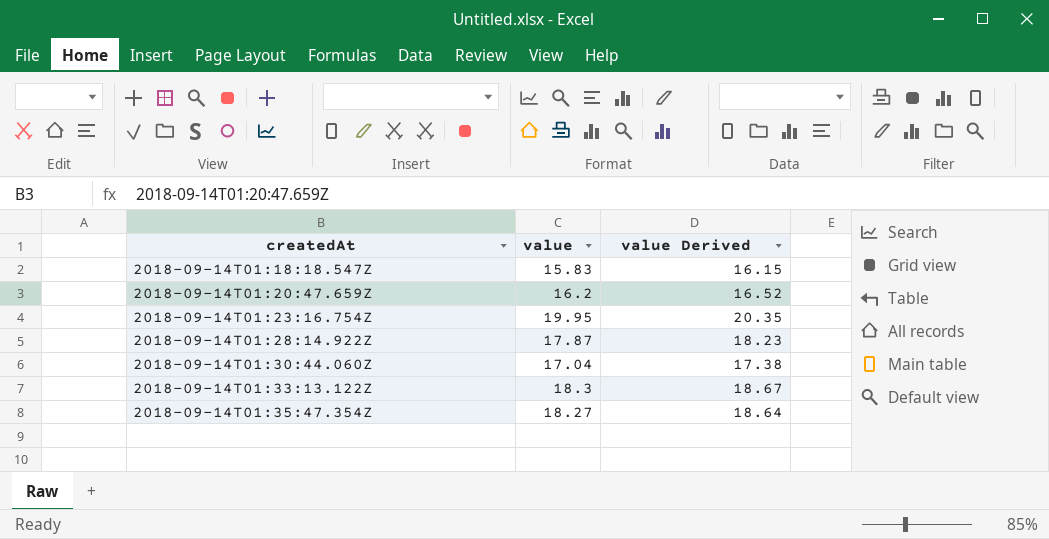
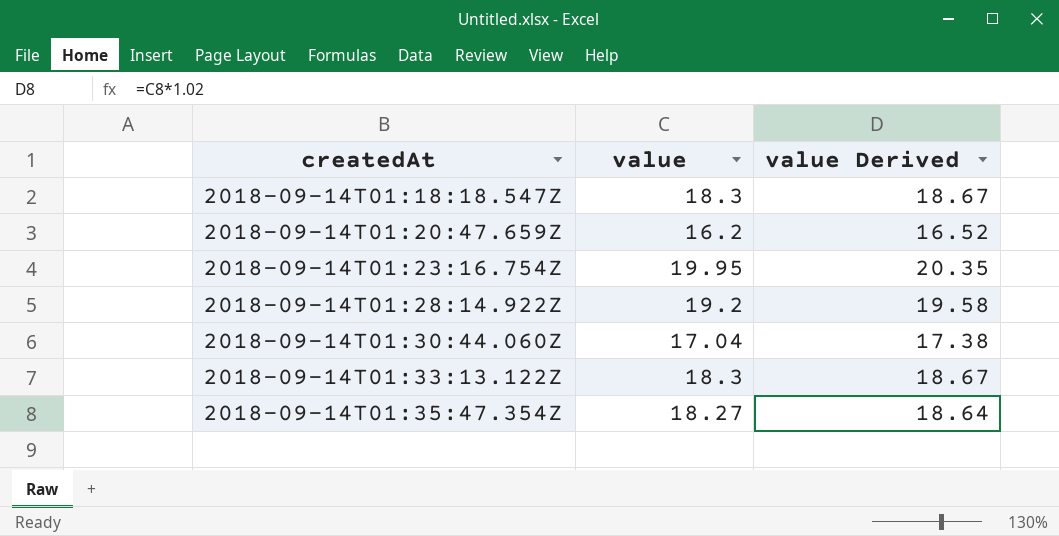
2018-09-14T01:18:18.547Z | value: 15.83 -> 18.3
2018-09-14T01:18:18.547Z | value Derived: 16.15 -> 18.67
2018-09-14T01:28:14.922Z | value: 17.87 -> 19.2
2018-09-14T01:28:14.922Z | value Derived: 18.23 -> 19.58

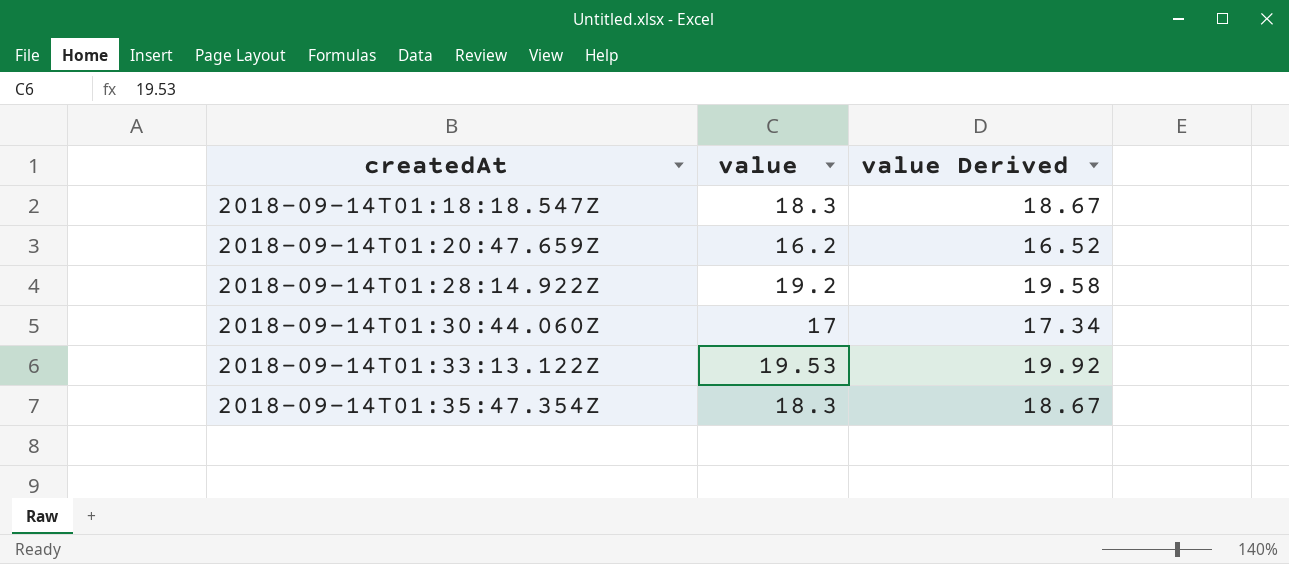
row 2018-09-14T01:23:16.754Z: 19.95 | 20.35 -> none
2018-09-14T01:30:44.060Z | value: 17.04 -> 17
2018-09-14T01:30:44.060Z | value Derived: 17.38 -> 17.34
2018-09-14T01:33:13.122Z | value: 18.3 -> 19.53
2018-09-14T01:33:13.122Z | value Derived: 18.67 -> 19.92
2018-09-14T01:35:47.354Z | value: 18.27 -> 18.3
2018-09-14T01:35:47.354Z | value Derived: 18.64 -> 18.67

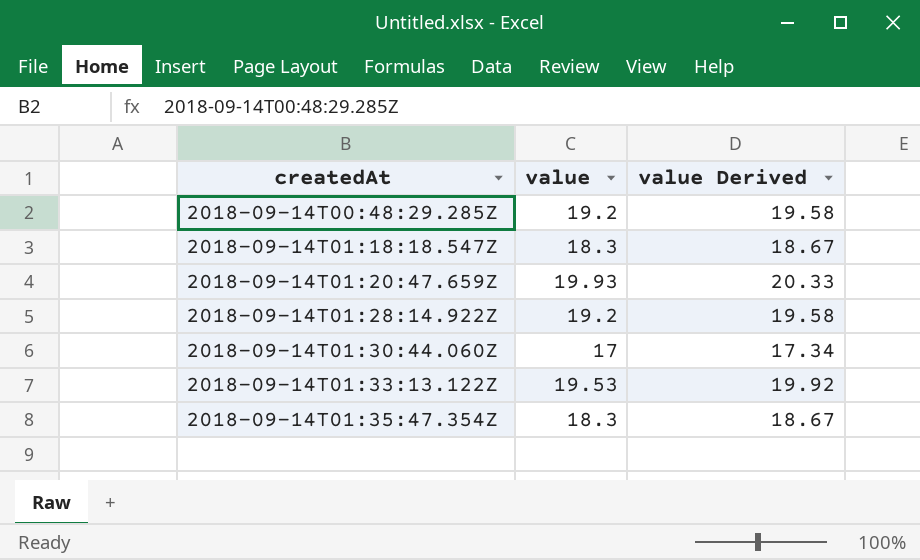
row 2018-09-14T00:48:29.285Z: none -> 19.2 | 19.58
2018-09-14T01:20:47.659Z | value: 16.2 -> 19.93
2018-09-14T01:20:47.659Z | value Derived: 16.52 -> 20.33

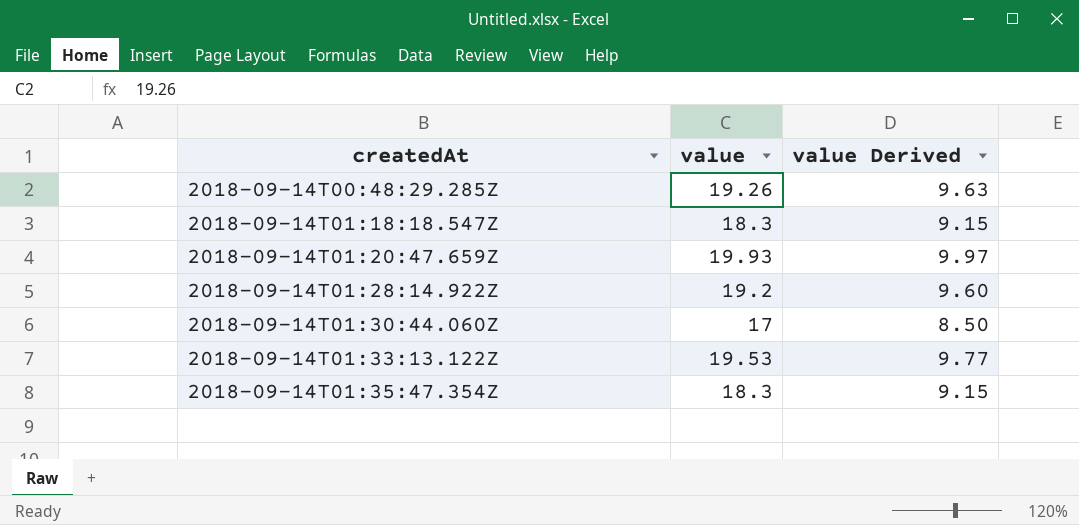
column value Derived | formula: [value] * 1.02 -> [value] * 0.5
2018-09-14T00:48:29.285Z | value: 19.2 -> 19.26

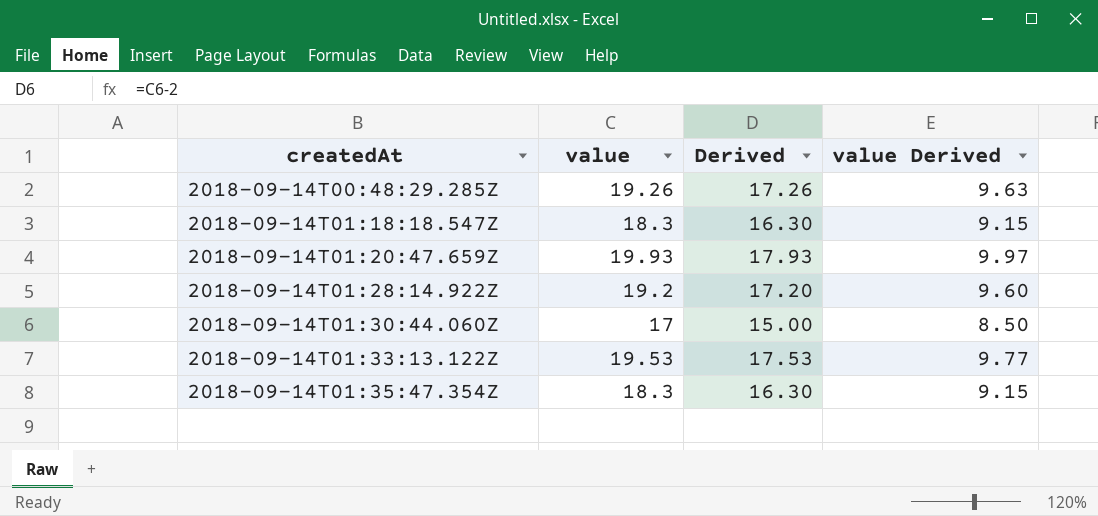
column Derived | formula: none -> [value] - 2

